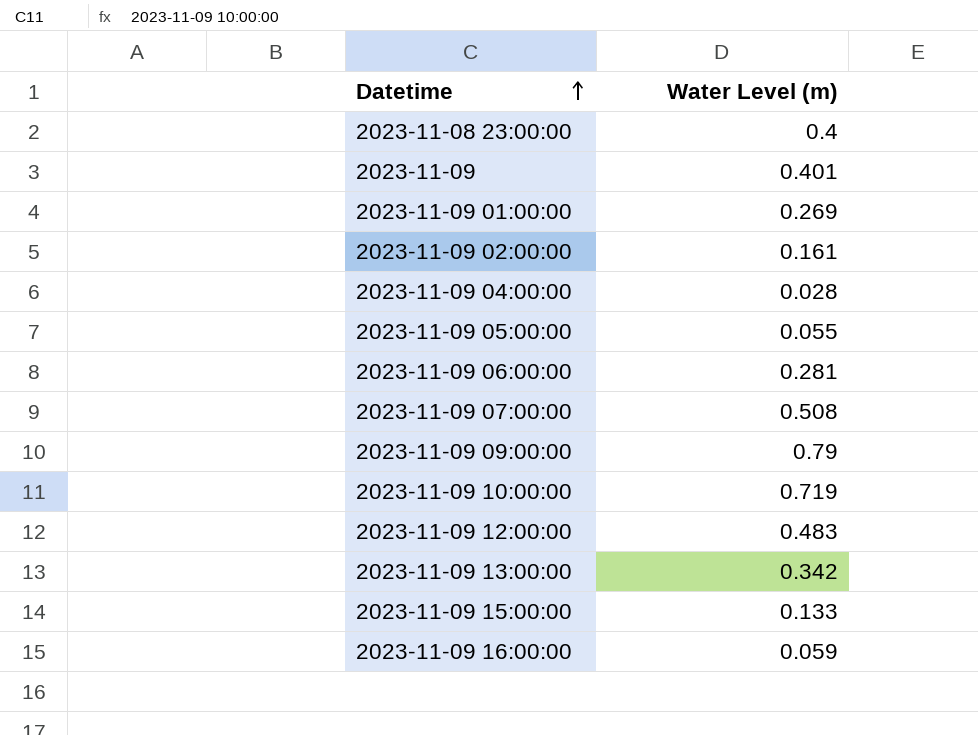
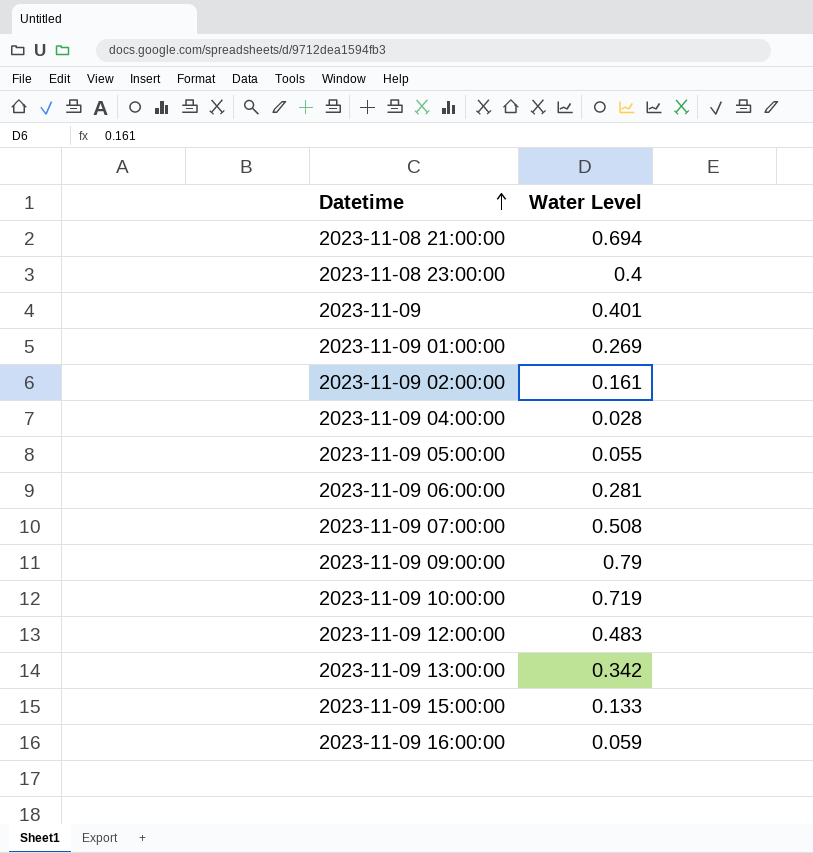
column name: Water Level (m) -> Water Level
row 2023-11-08 21:00:00: none -> 0.694

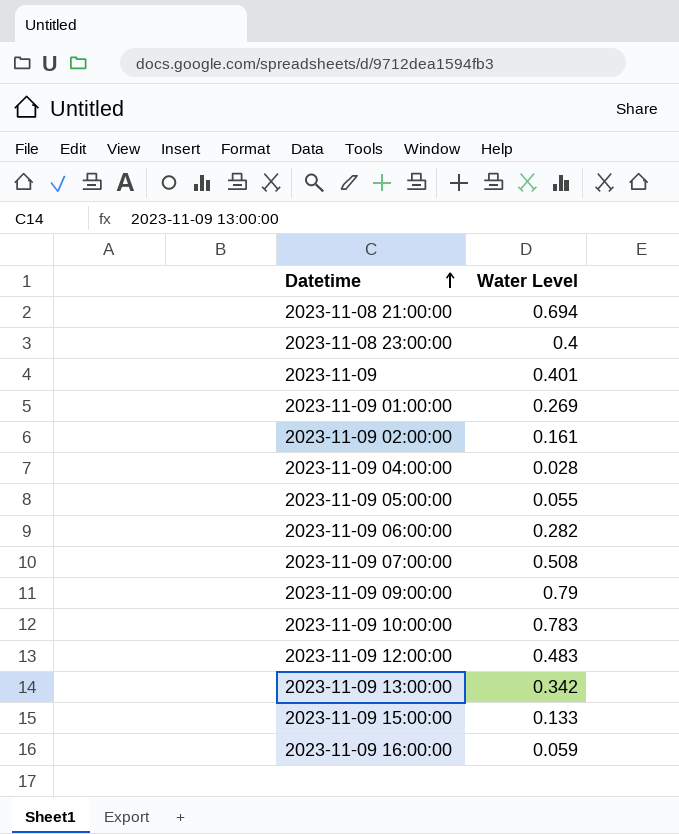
2023-11-09 06:00:00 | Water Level: 0.281 -> 0.282
2023-11-09 10:00:00 | Water Level: 0.719 -> 0.783

